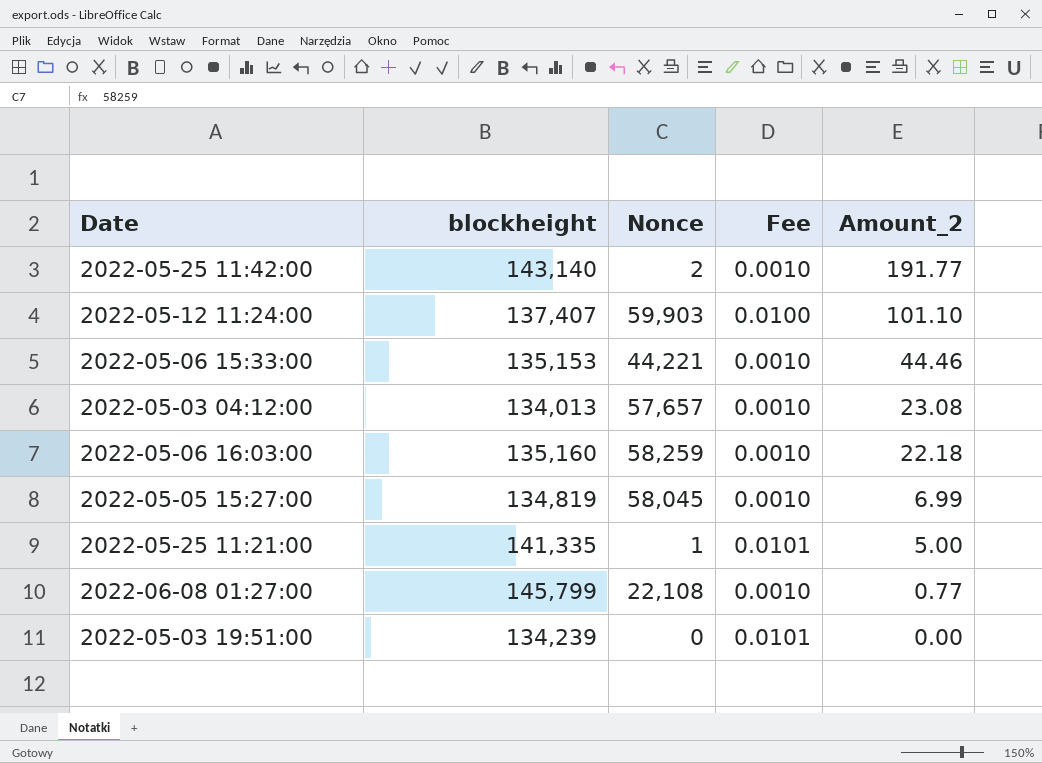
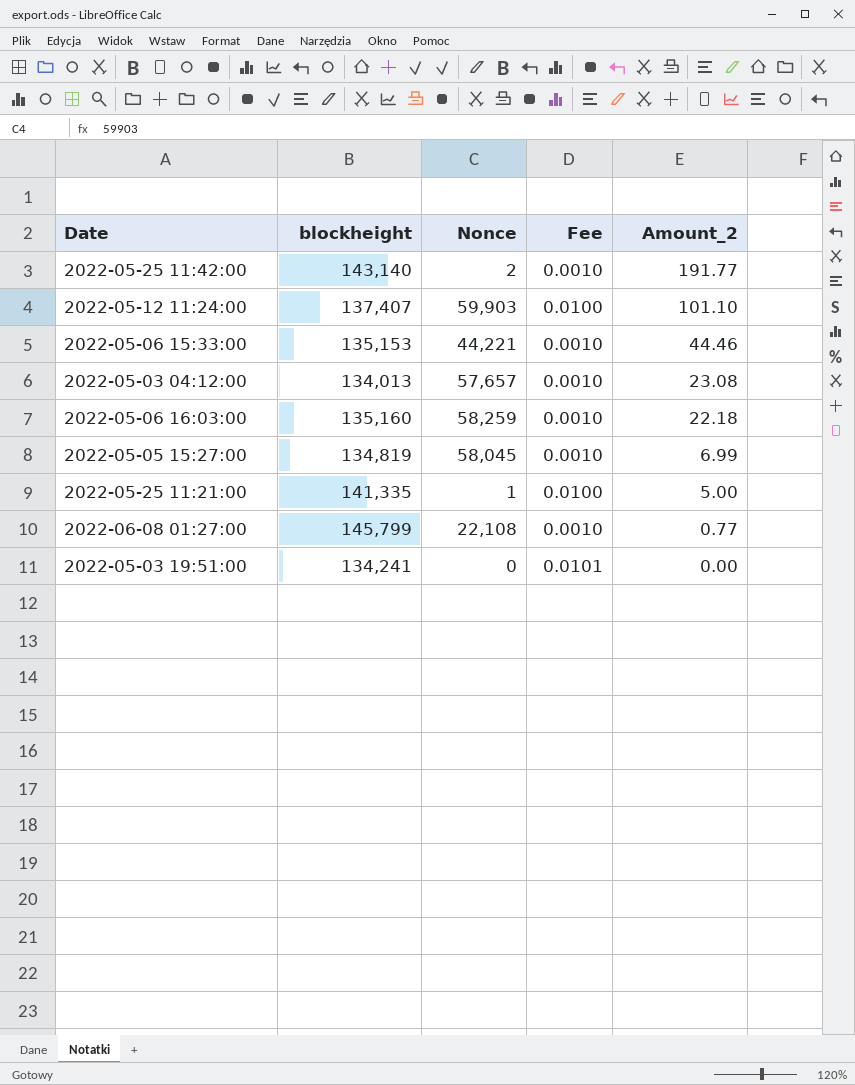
2022-05-25 11:21:00 | Fee: 0.0101 -> 0.0100
2022-05-03 19:51:00 | blockheight: 134,239 -> 134,241

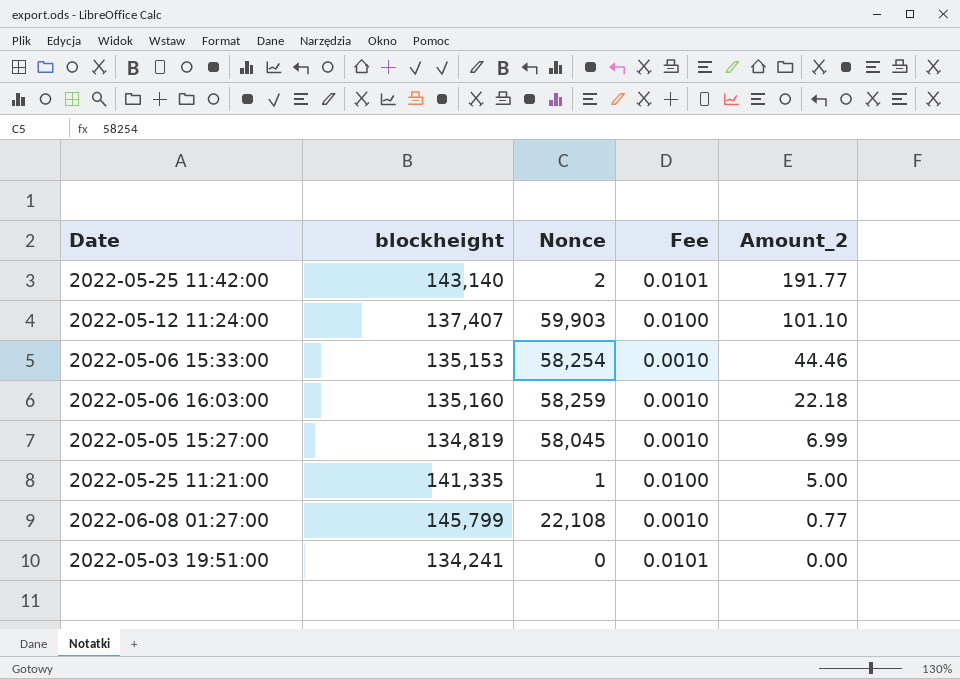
row 2022-05-03 04:12:00: 134,013 | 57,657 | 0.0010 | 23.08 -> none
2022-05-25 11:42:00 | Fee: 0.0010 -> 0.0101
2022-05-06 15:33:00 | Nonce: 44,221 -> 58,254

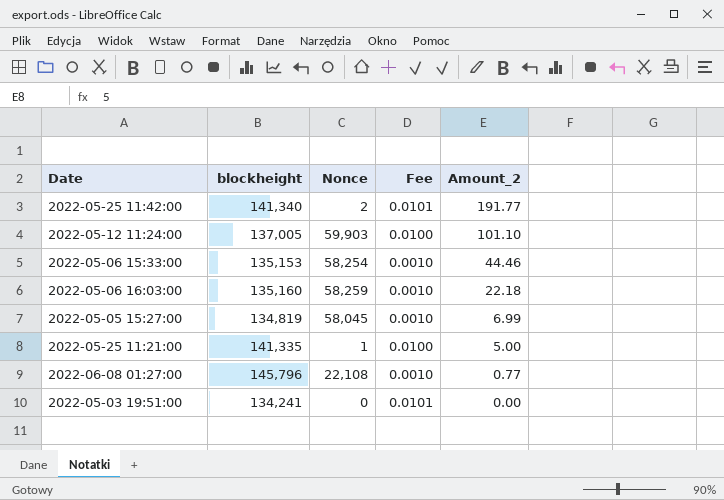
2022-05-25 11:42:00 | blockheight: 143,140 -> 141,340
2022-05-12 11:24:00 | blockheight: 137,407 -> 137,005
2022-06-08 01:27:00 | blockheight: 145,799 -> 145,796

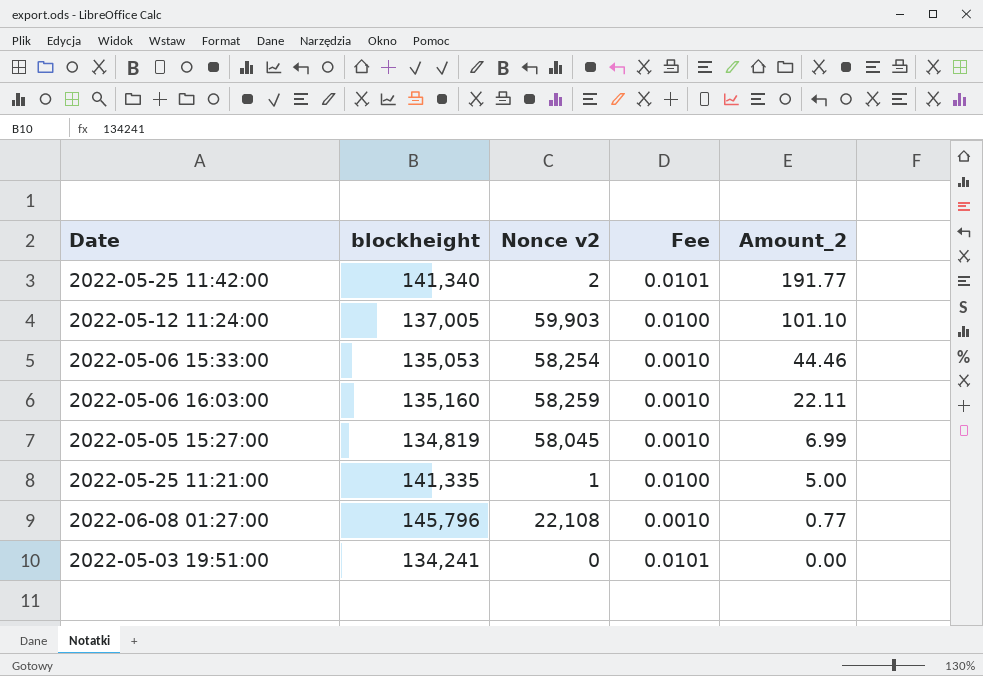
column name: Nonce -> Nonce v2
2022-05-06 15:33:00 | blockheight: 135,153 -> 135,053
2022-05-06 16:03:00 | Amount_2: 22.18 -> 22.11

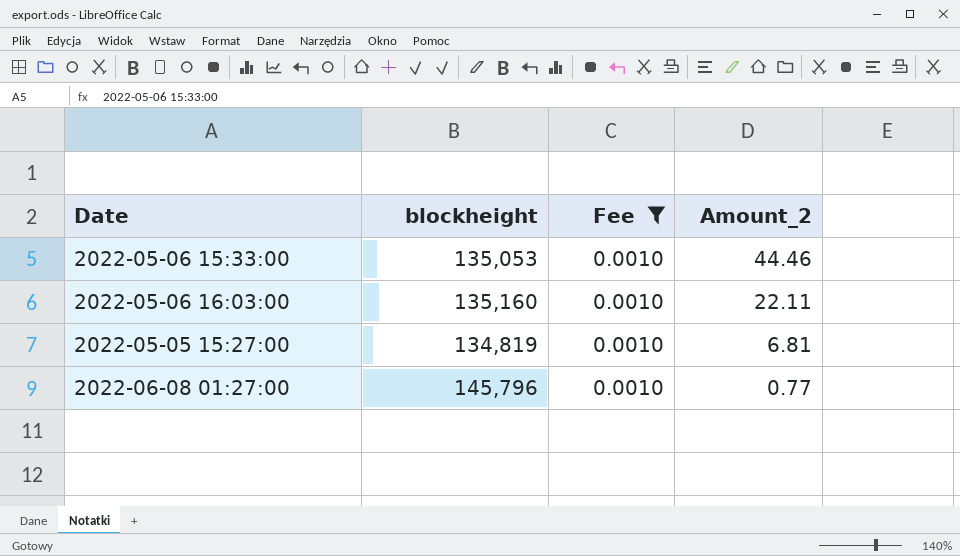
filter: none -> Fee = 0.0010
column Nonce v2 | position: 3 -> none
2022-05-05 15:27:00 | Amount_2: 6.99 -> 6.81

